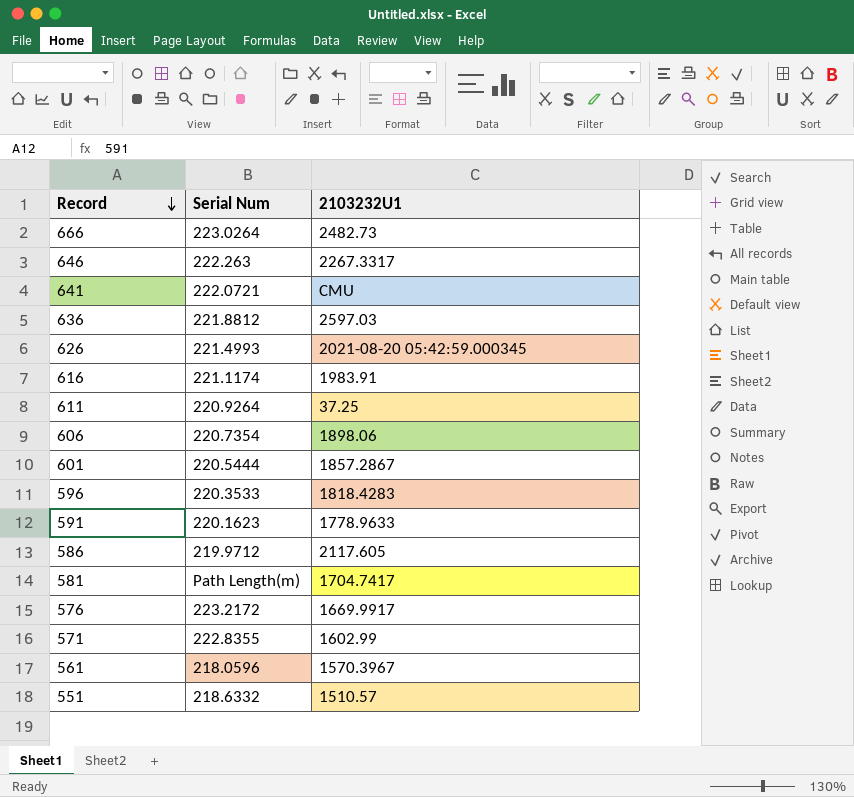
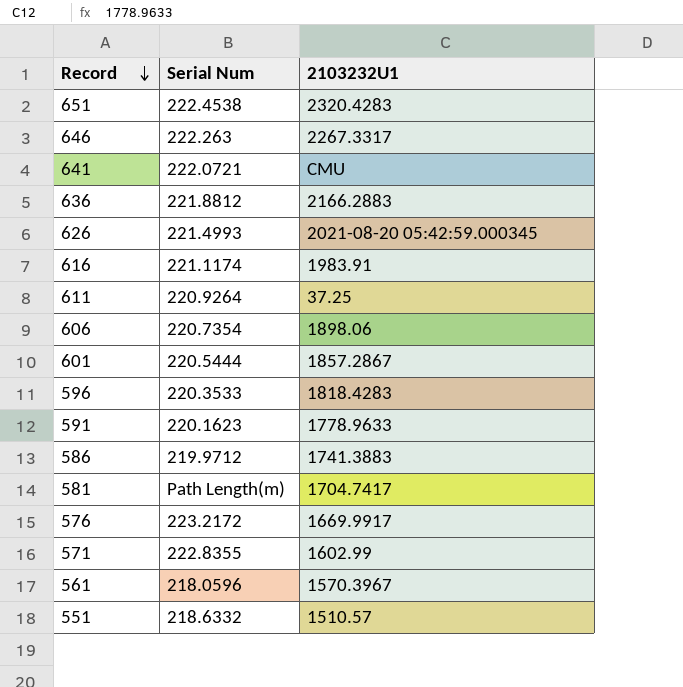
row 666: 223.0264 | 2482.73 -> none
row 651: none -> 222.4538 | 2320.4283
636 | 2103232U1: 2597.03 -> 2166.2883
586 | 2103232U1: 2117.605 -> 1741.3883

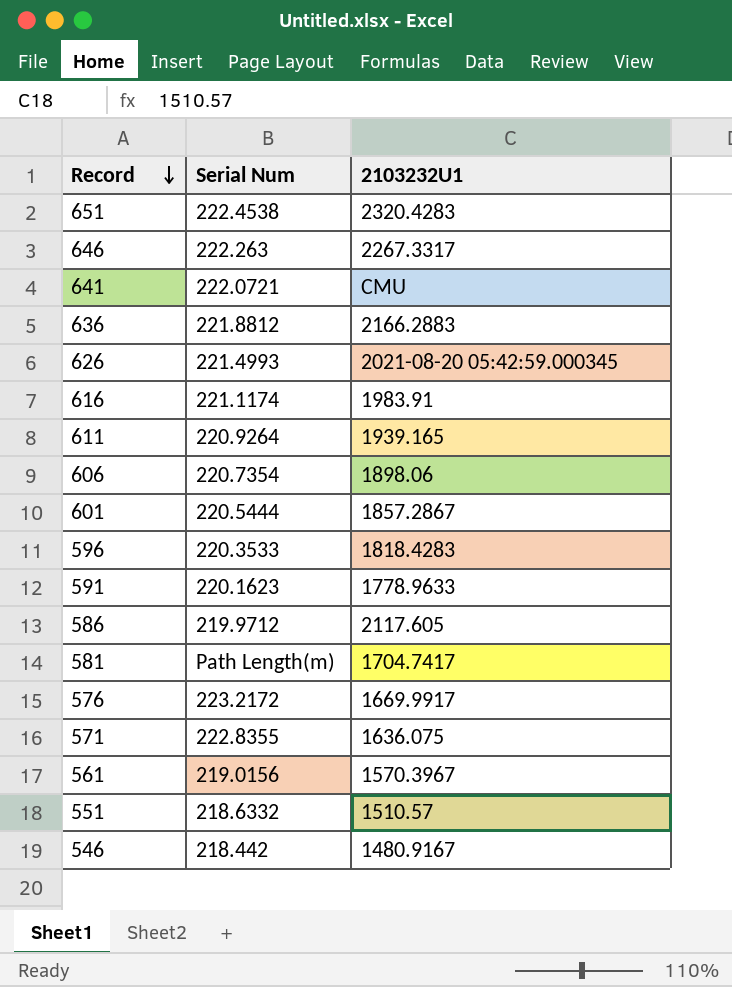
611 | 2103232U1: 37.25 -> 1939.165
586 | 2103232U1: 1741.3883 -> 2117.605
571 | 2103232U1: 1602.99 -> 1636.075
561 | Serial Num: 218.0596 -> 219.0156
row 546: none -> 218.442 | 1480.9167

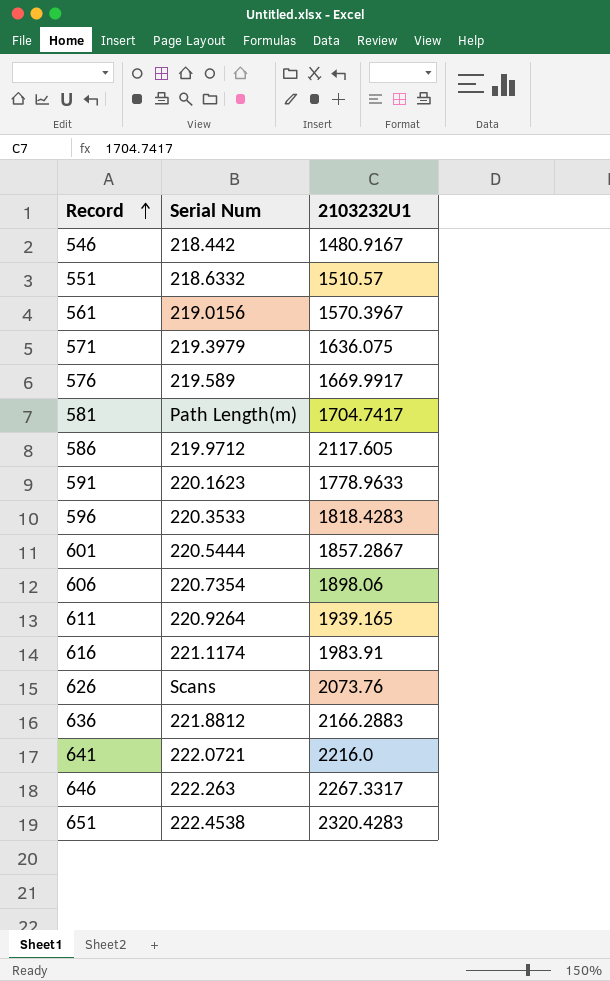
row order: Record descending -> Record ascending
571 | Serial Num: 222.8355 -> 219.3979
576 | Serial Num: 223.2172 -> 219.589
626 | Serial Num: 221.4993 -> Scans
626 | 2103232U1: 2021-08-20 05:42:59.000345 -> 2073.76
641 | 2103232U1: CMU -> 2216.0

